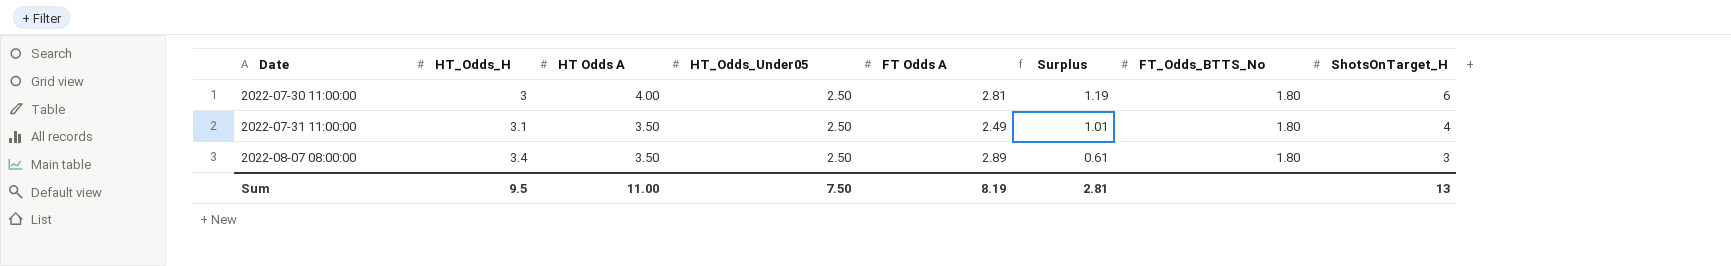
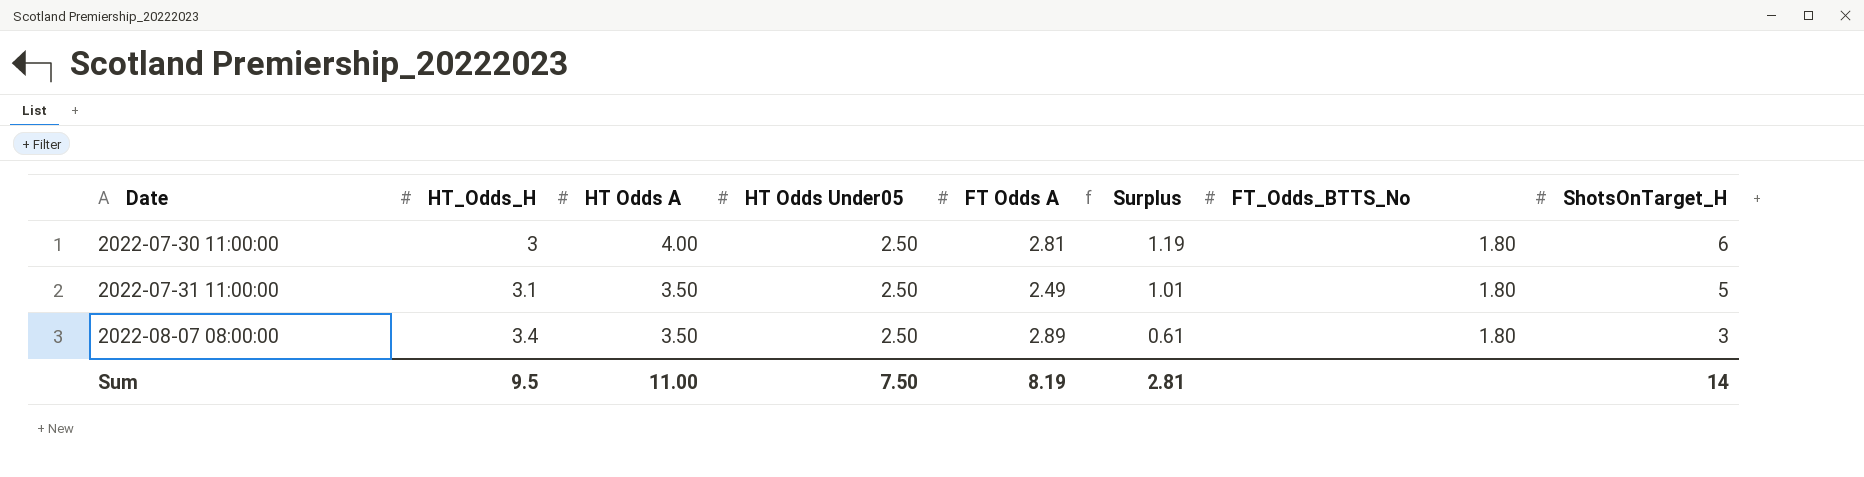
column name: HT_Odds_Under05 -> HT Odds Under05
2022-07-31 11:00:00 | ShotsOnTarget_H: 4 -> 5
Sum | ShotsOnTarget_H: 13 -> 14

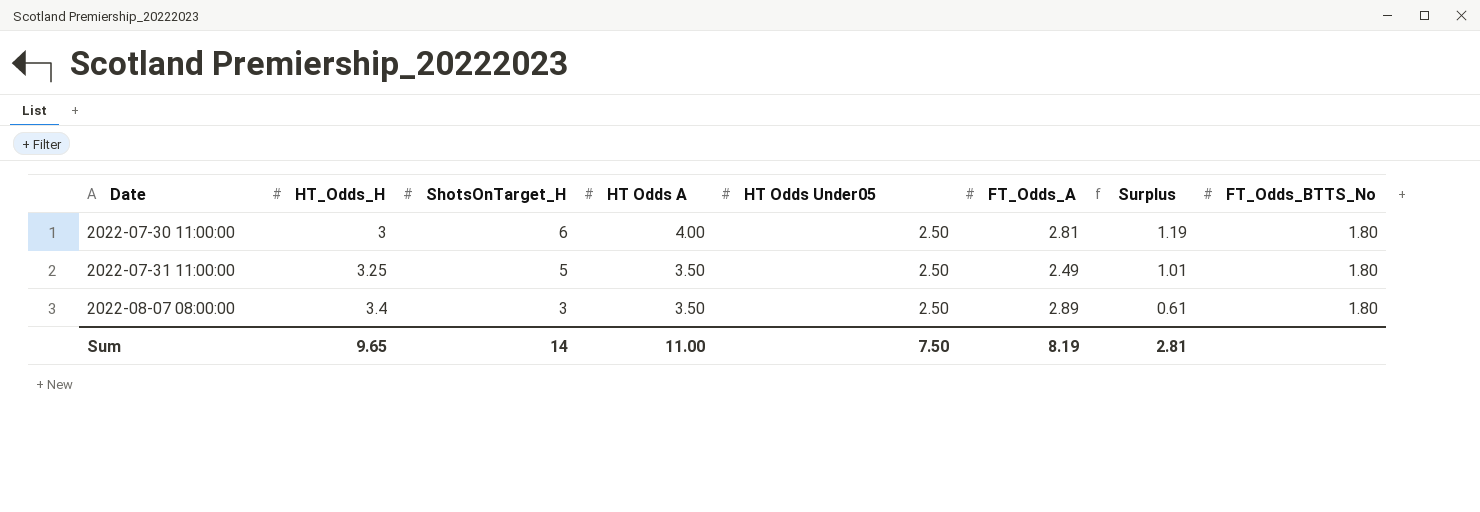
column ShotsOnTarget_H | position: 8 -> 3
column name: FT Odds A -> FT_Odds_A
2022-07-31 11:00:00 | HT_Odds_H: 3.1 -> 3.25
Sum | HT_Odds_H: 9.5 -> 9.65

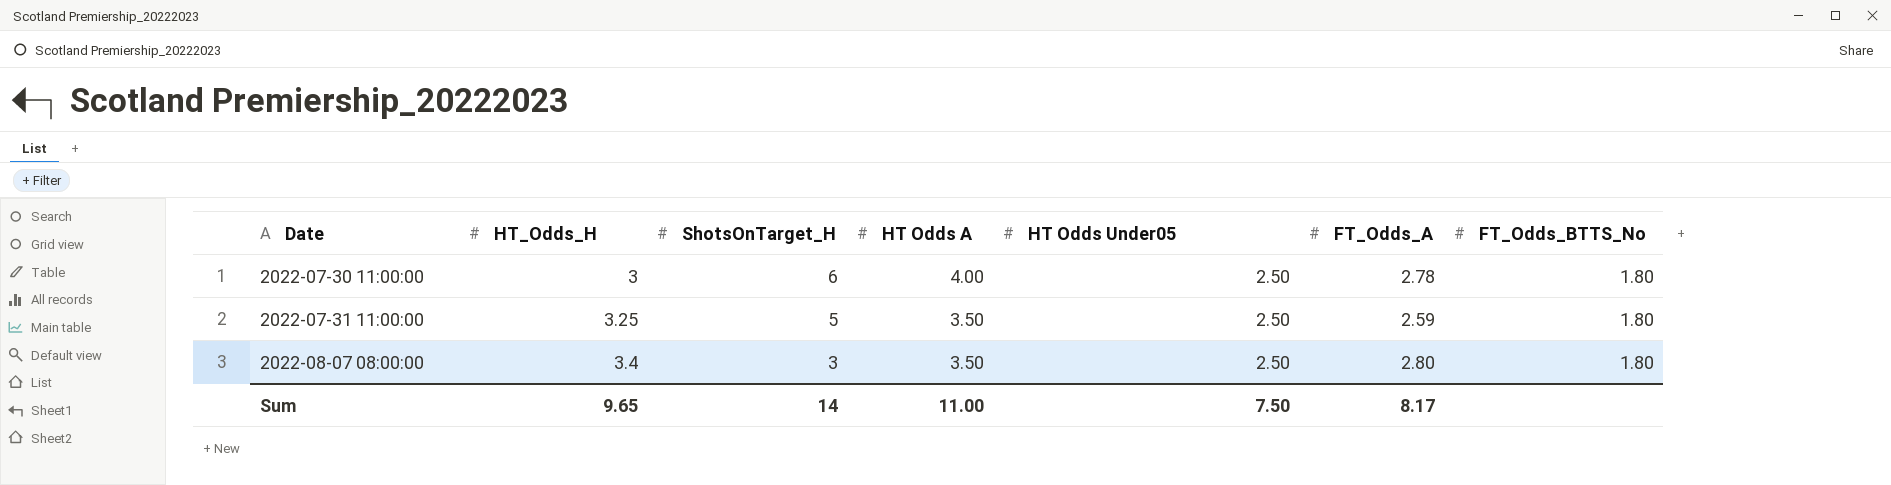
column Surplus | formula: [HT Odds A] - [FT_Odds_A] -> none
2022-07-30 11:00:00 | FT_Odds_A: 2.81 -> 2.78
2022-07-31 11:00:00 | FT_Odds_A: 2.49 -> 2.59
2022-08-07 08:00:00 | FT_Odds_A: 2.89 -> 2.80
Sum | FT_Odds_A: 8.19 -> 8.17

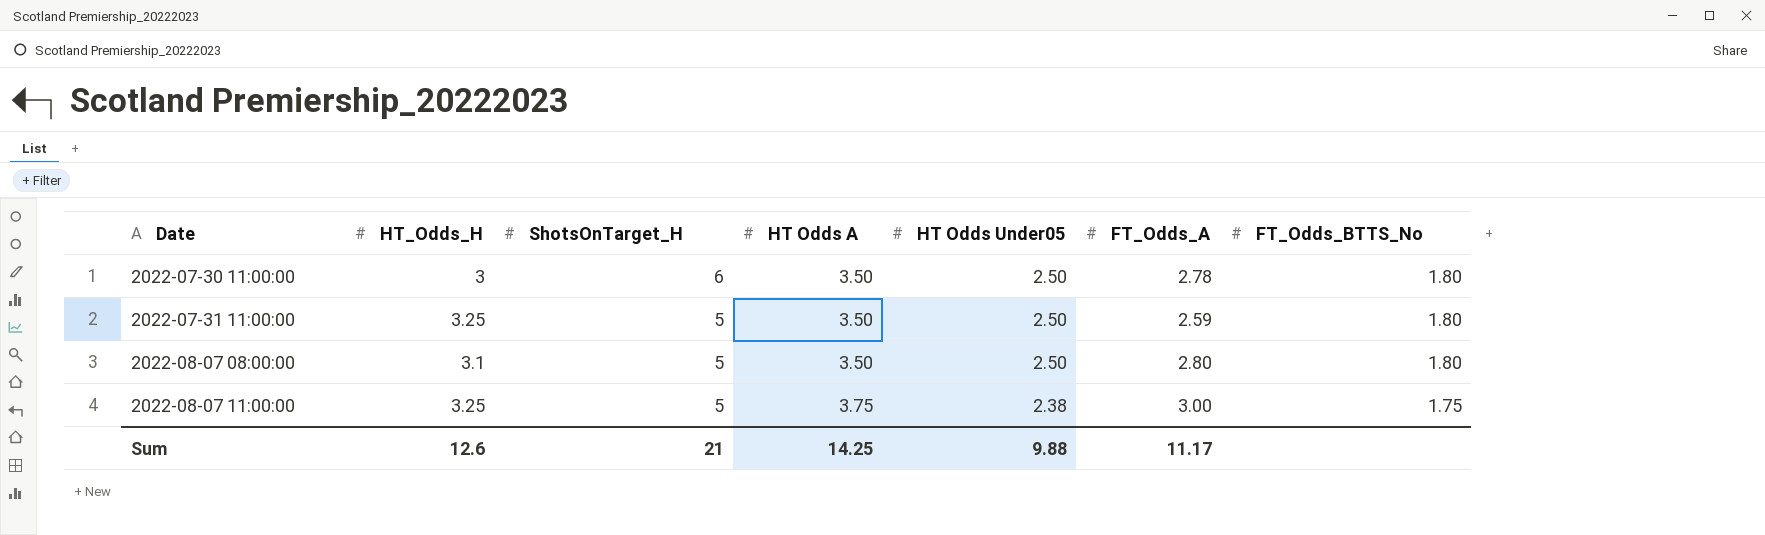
2022-07-30 11:00:00 | HT Odds A: 4.00 -> 3.50
2022-08-07 08:00:00 | HT_Odds_H: 3.4 -> 3.1
2022-08-07 08:00:00 | ShotsOnTarget_H: 3 -> 5
row 2022-08-07 11:00:00: none -> 3.25 | 5 | 3.75 | 2.38 | 3.00 | 1.75
Sum | HT_Odds_H: 9.65 -> 12.6
Sum | ShotsOnTarget_H: 14 -> 21
Sum | HT Odds A: 11.00 -> 14.25
Sum | HT Odds Under05: 7.50 -> 9.88
Sum | FT_Odds_A: 8.17 -> 11.17

